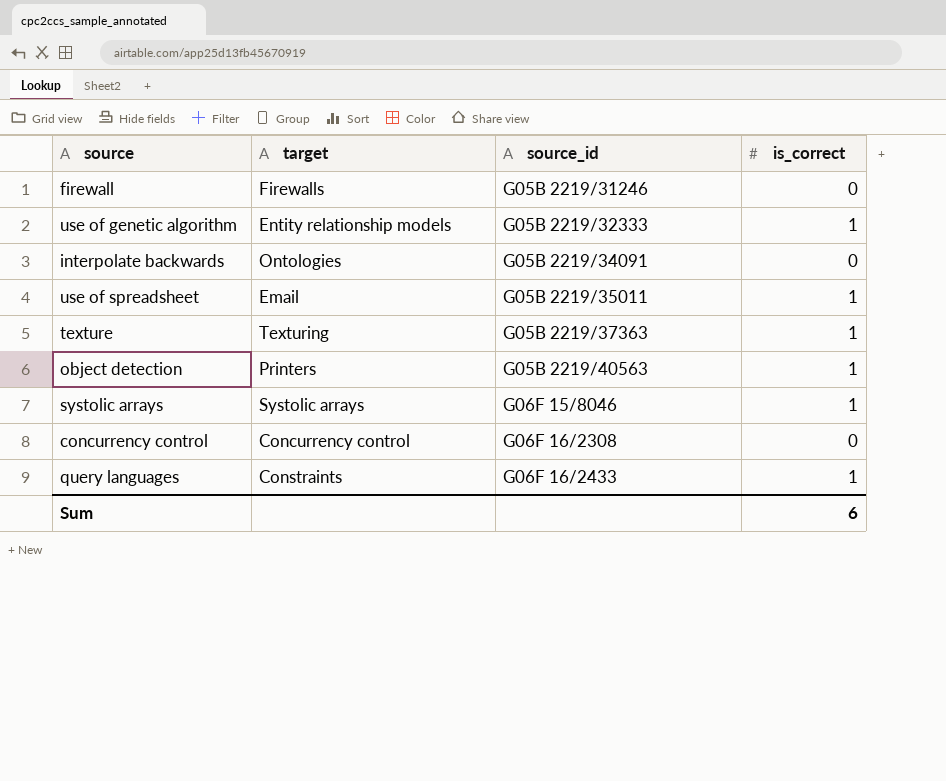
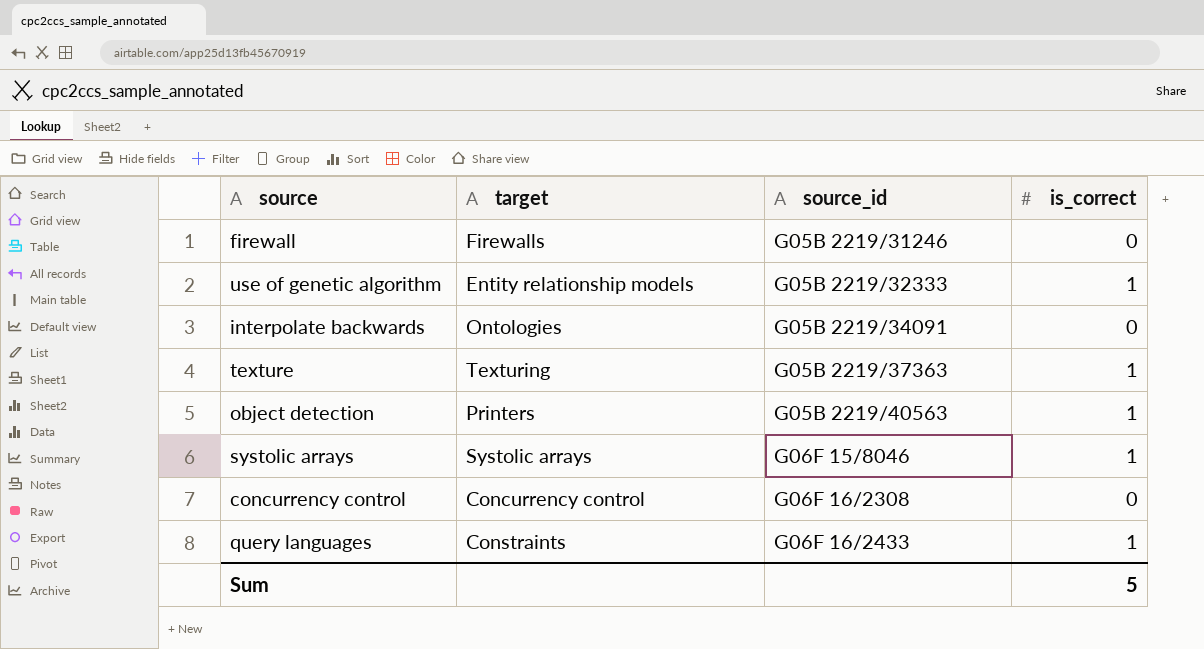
row use of spreadsheet: Email | G05B 2219/35011 | 1 -> none
Sum | is_correct: 6 -> 5

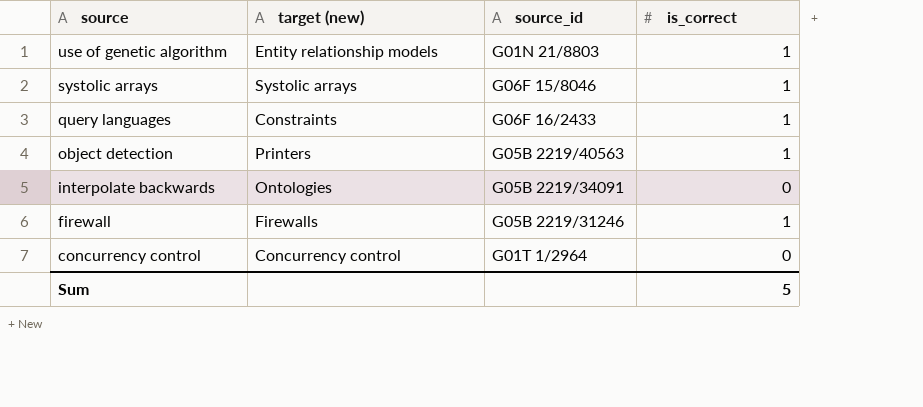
row order: source_id ascending -> source descending
column name: target -> target (new)
row texture: Texturing | G05B 2219/37363 | 1 -> none
use of genetic algorithm | source_id: G05B 2219/32333 -> G01N 21/8803
firewall | is_correct: 0 -> 1
concurrency control | source_id: G06F 16/2308 -> G01T 1/2964

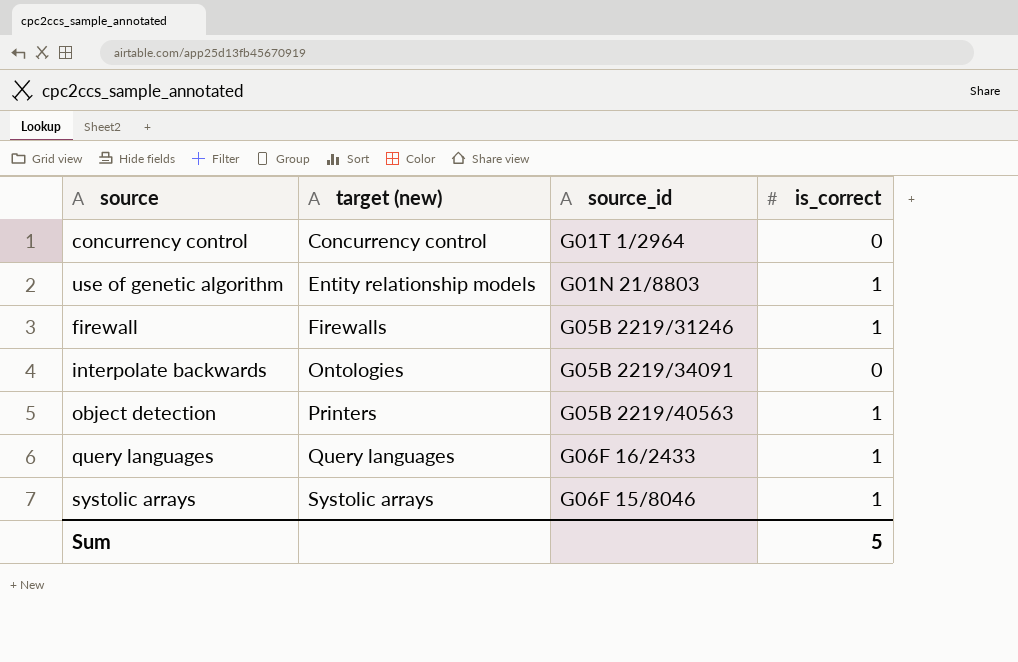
row order: source descending -> target (new) ascending
query languages | target (new): Constraints -> Query languages

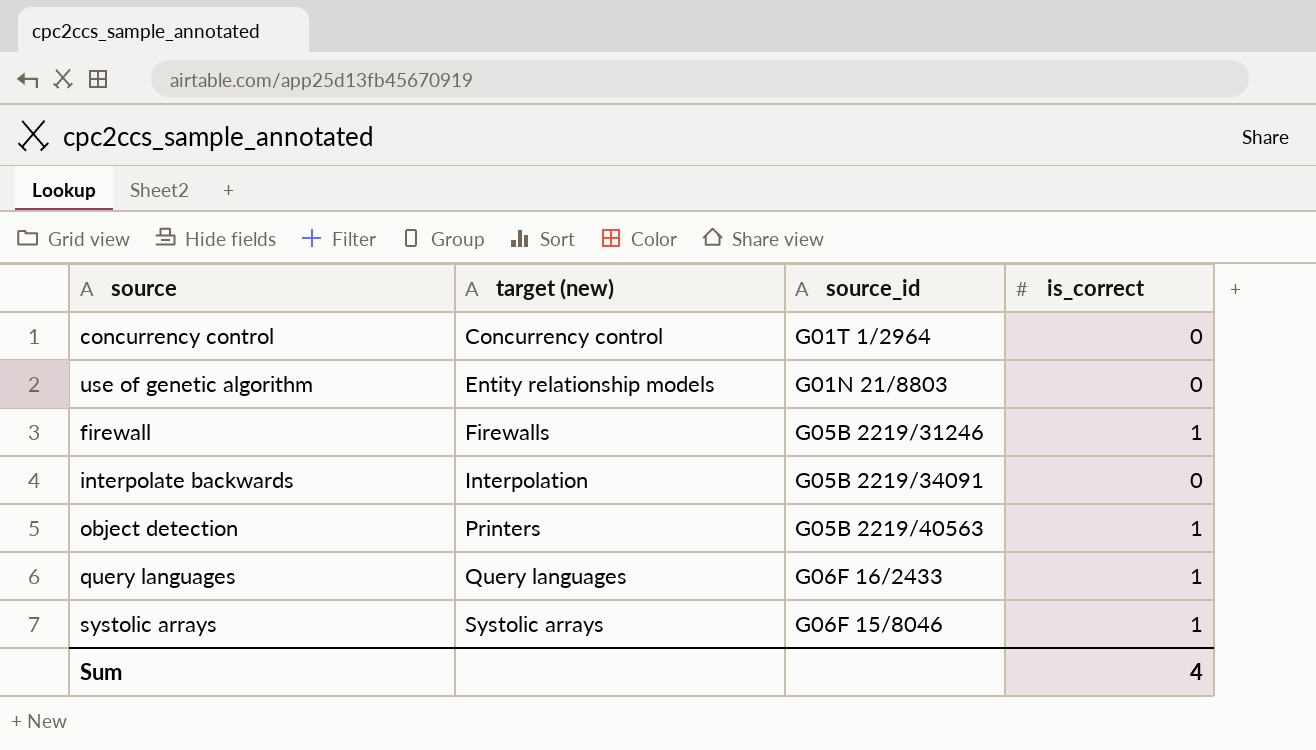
use of genetic algorithm | is_correct: 1 -> 0
interpolate backwards | target (new): Ontologies -> Interpolation
Sum | is_correct: 5 -> 4

